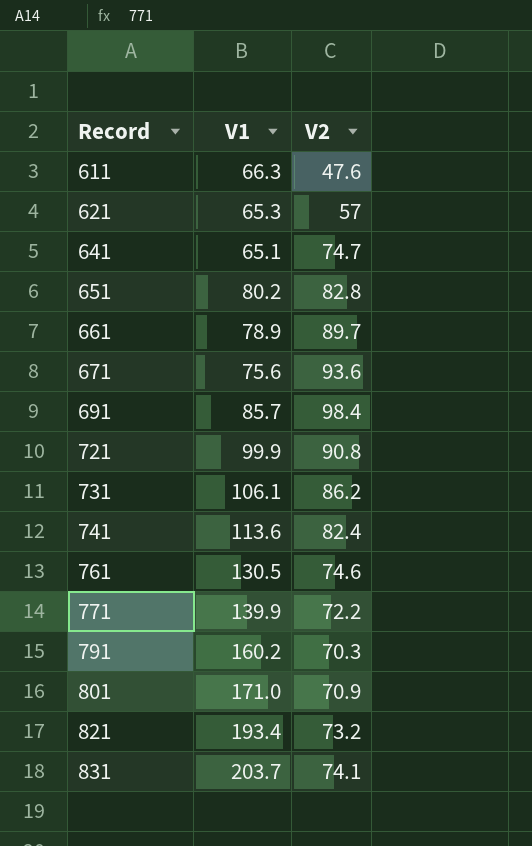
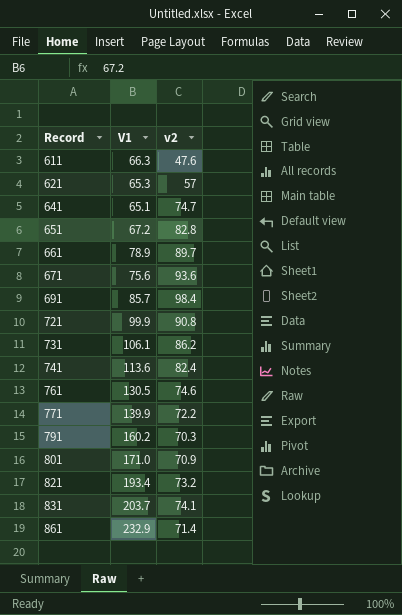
column name: V2 -> v2
651 | V1: 80.2 -> 67.2
row 861: none -> 232.9 | 71.4

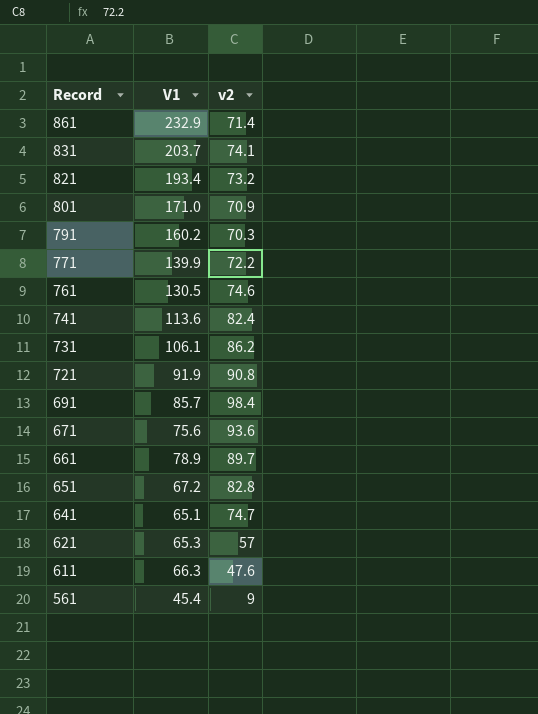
row order: Record ascending -> Record descending
721 | V1: 99.9 -> 91.9
row 561: none -> 45.4 | 9

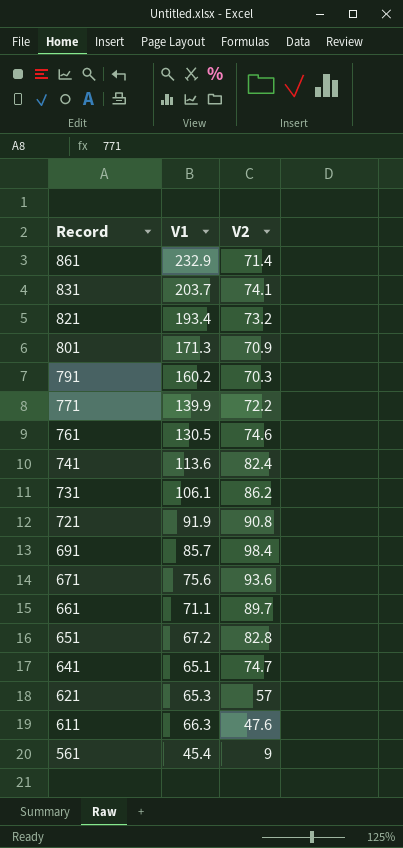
column name: v2 -> V2
801 | V1: 171.0 -> 171.3
661 | V1: 78.9 -> 71.1

